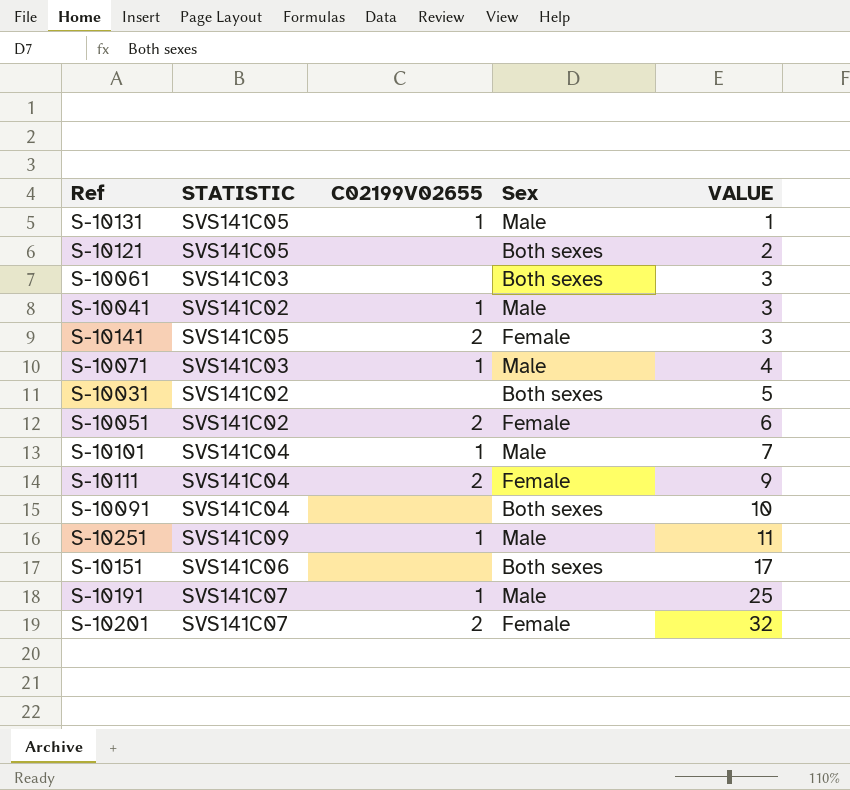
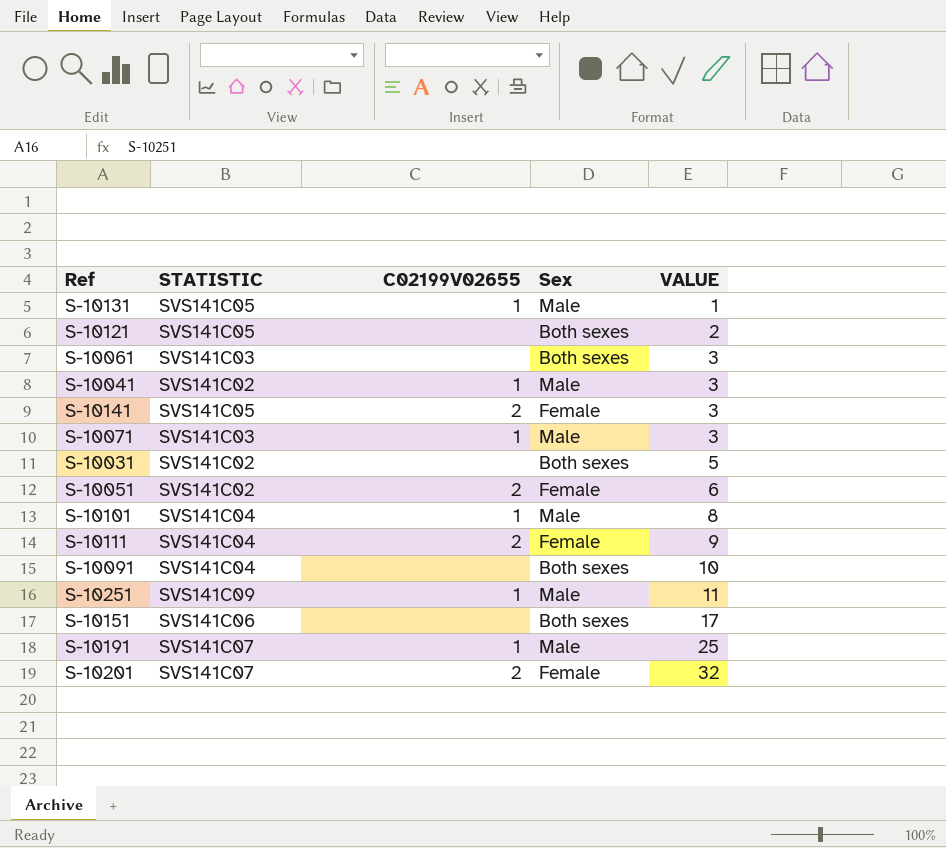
S-10071 | VALUE: 4 -> 3
S-10101 | VALUE: 7 -> 8

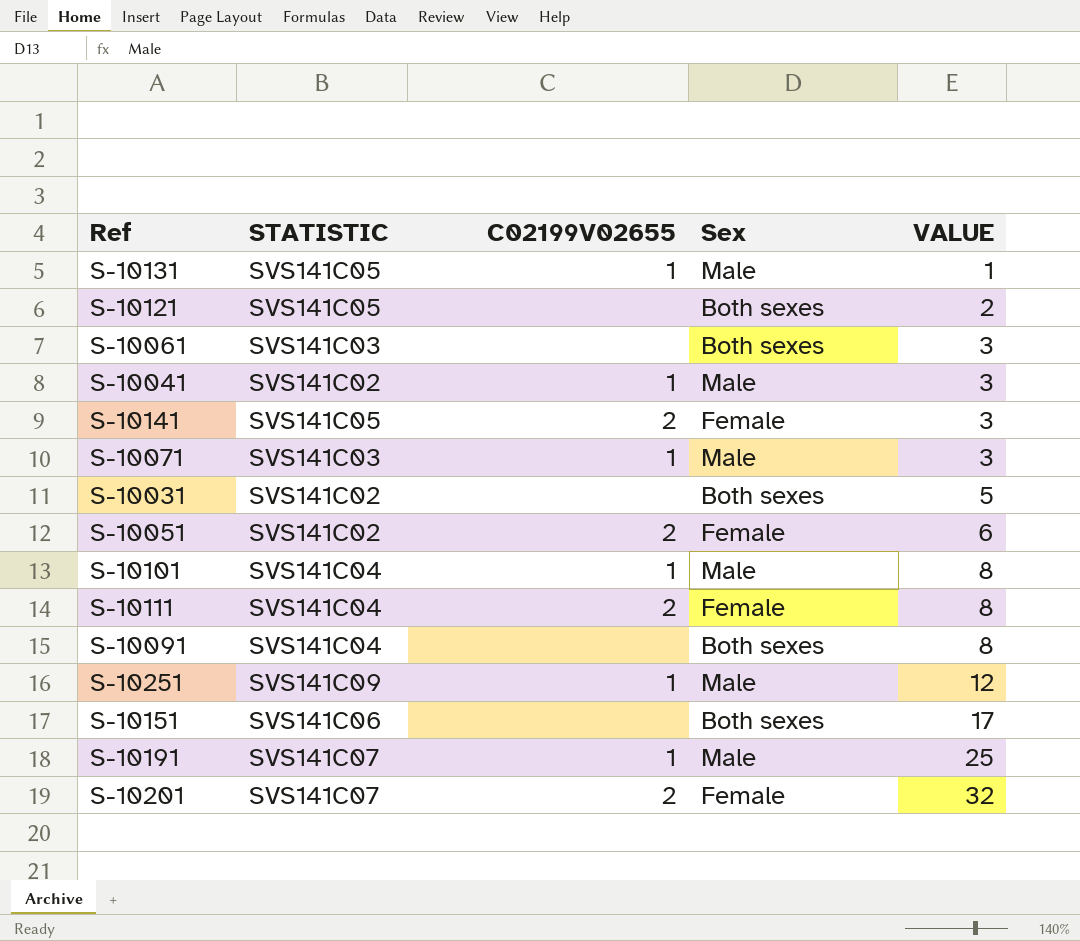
S-10111 | VALUE: 9 -> 8
S-10091 | VALUE: 10 -> 8
S-10251 | VALUE: 11 -> 12

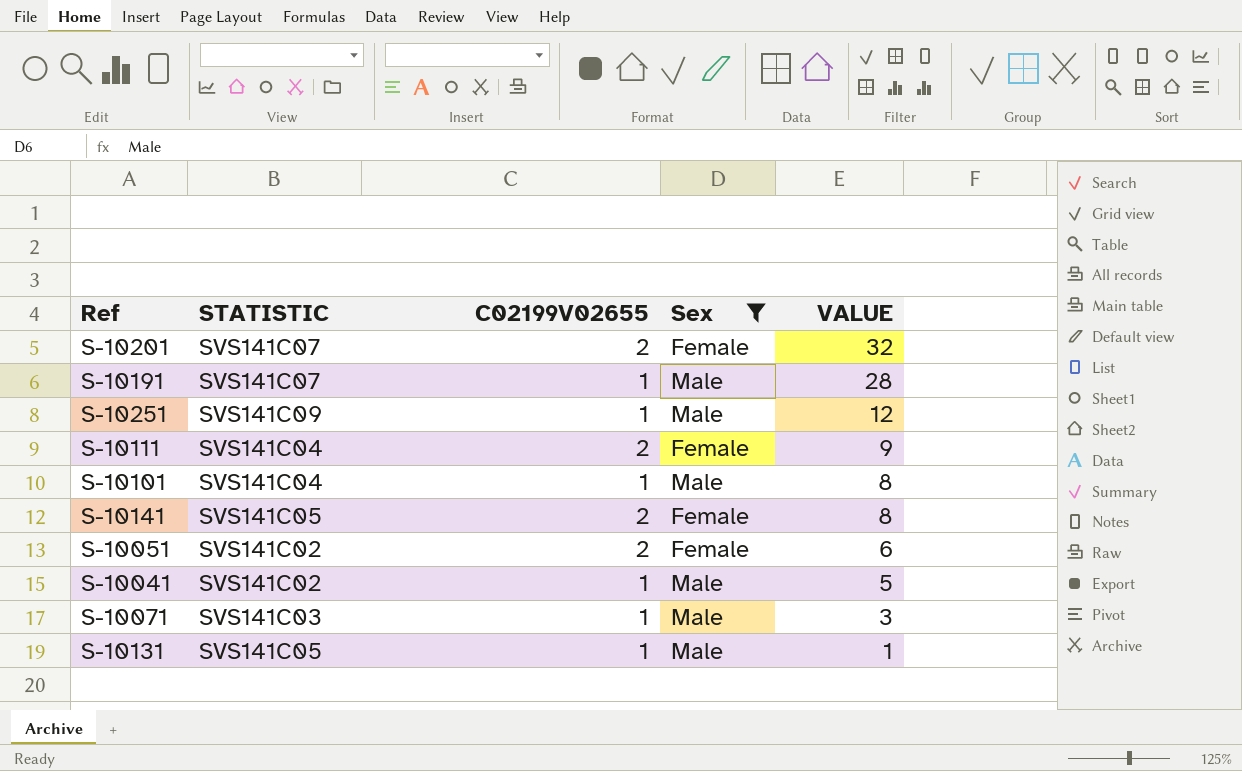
filter: none -> Sex != Both sexes
row order: VALUE ascending -> VALUE descending
S-10191 | VALUE: 25 -> 28
S-10111 | VALUE: 8 -> 9
S-10141 | VALUE: 3 -> 8
S-10041 | VALUE: 3 -> 5

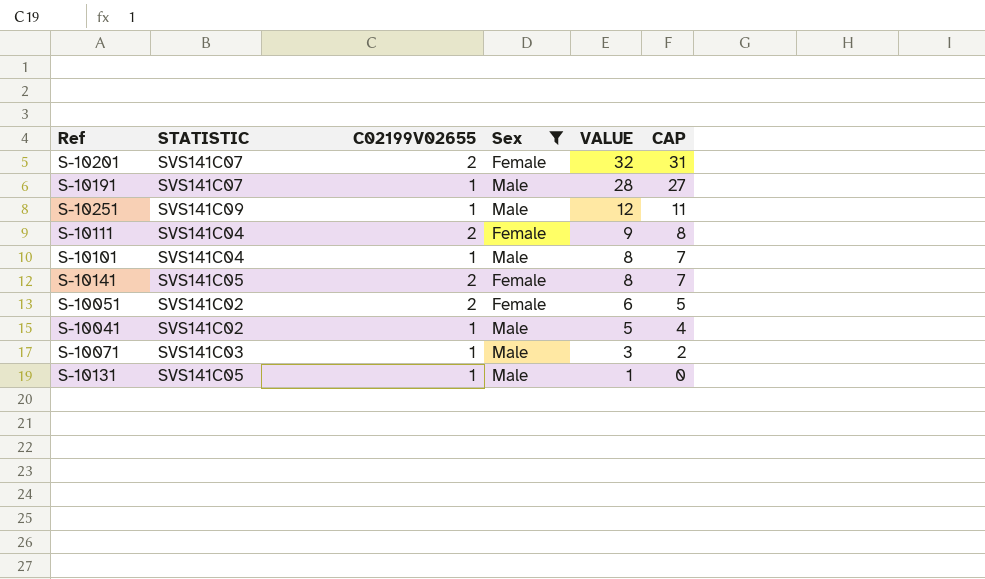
column CAP | formula: none -> [VALUE] - 1

